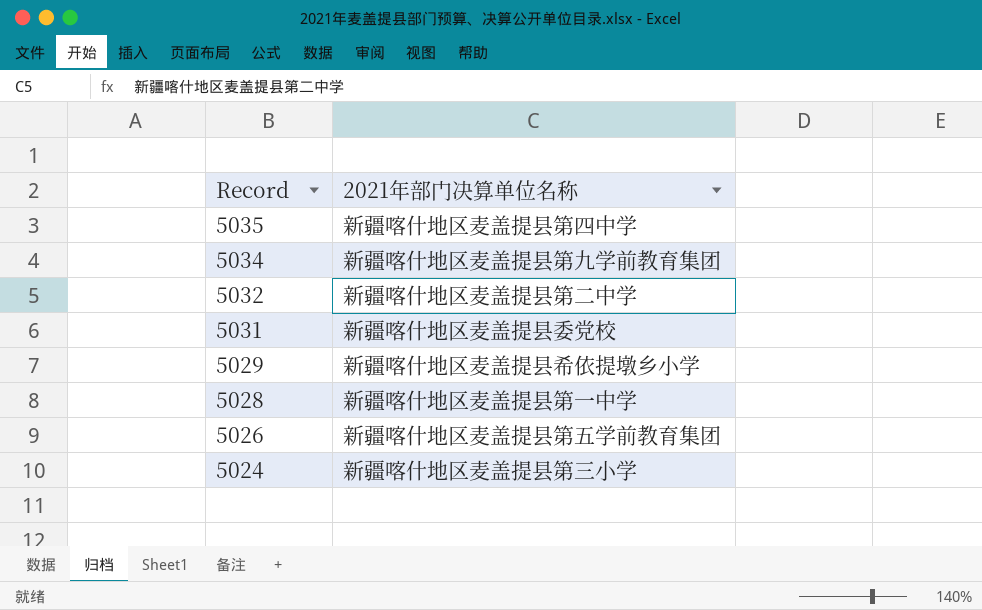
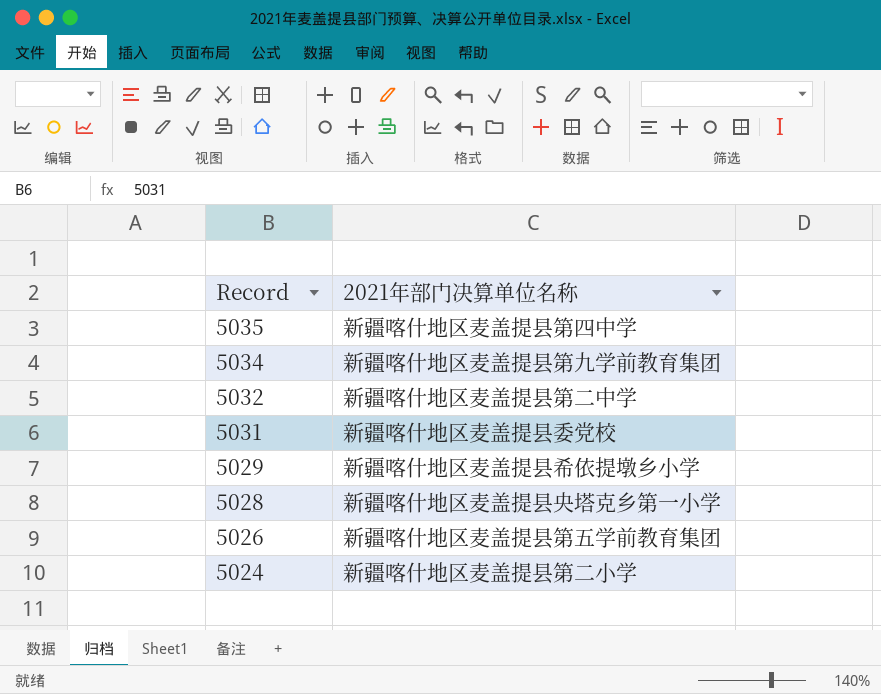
5028 | 2021年部门决算单位名称: 新疆喀什地区麦盖提县第一中学 -> 新疆喀什地区麦盖提县央塔克乡第一小学
5024 | 2021年部门决算单位名称: 新疆喀什地区麦盖提县第三小学 -> 新疆喀什地区麦盖提县第二小学

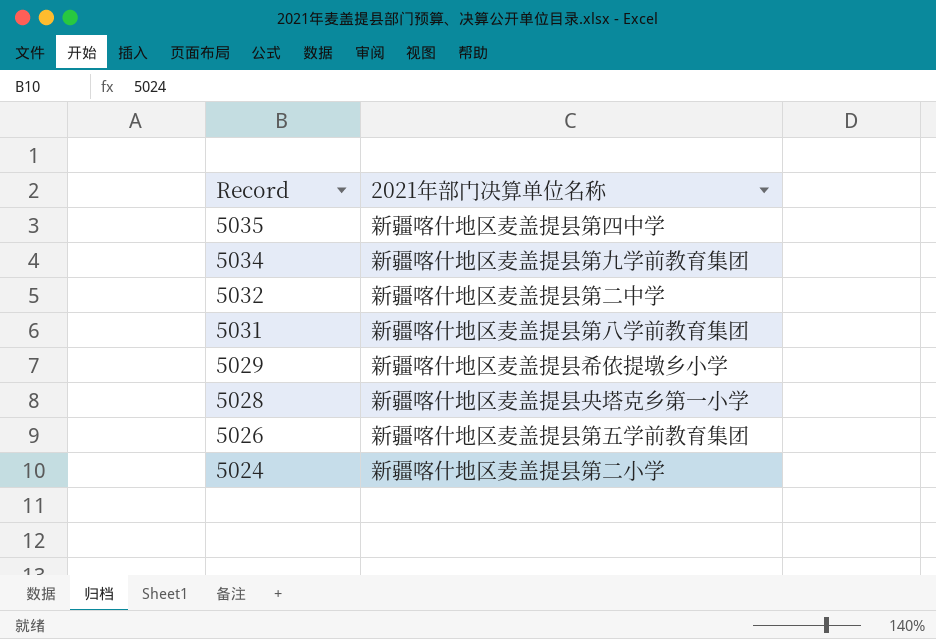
5031 | 2021年部门决算单位名称: 新疆喀什地区麦盖提县委党校 -> 新疆喀什地区麦盖提县第八学前教育集团

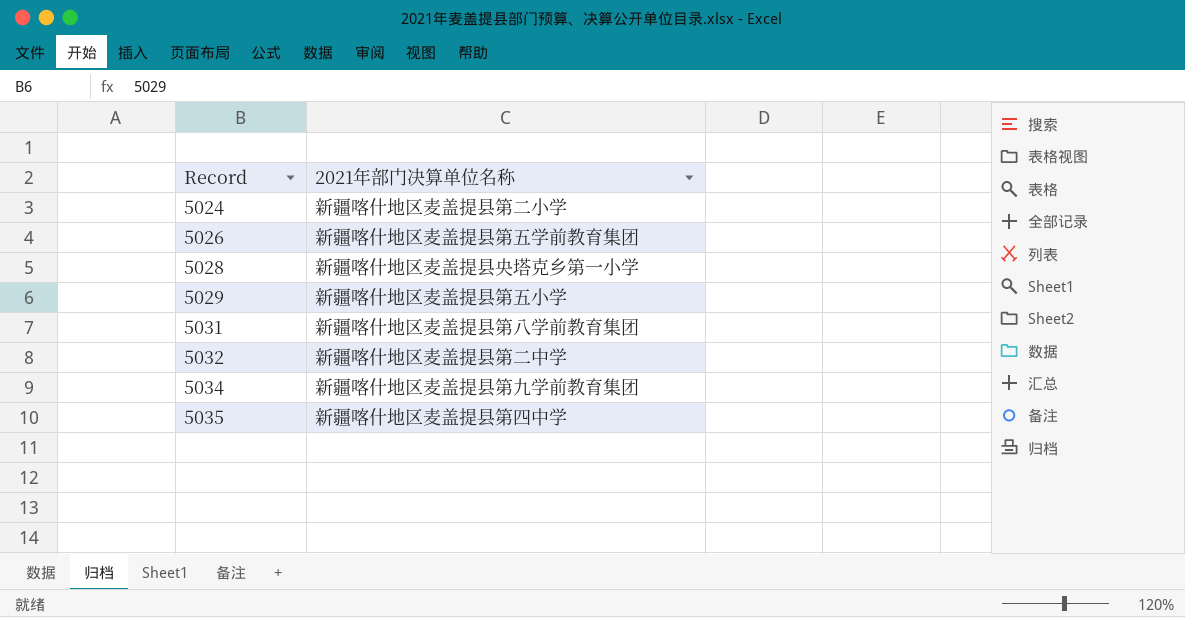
row order: Record descending -> Record ascending
5029 | 2021年部门决算单位名称: 新疆喀什地区麦盖提县希依提墩乡小学 -> 新疆喀什地区麦盖提县第五小学

